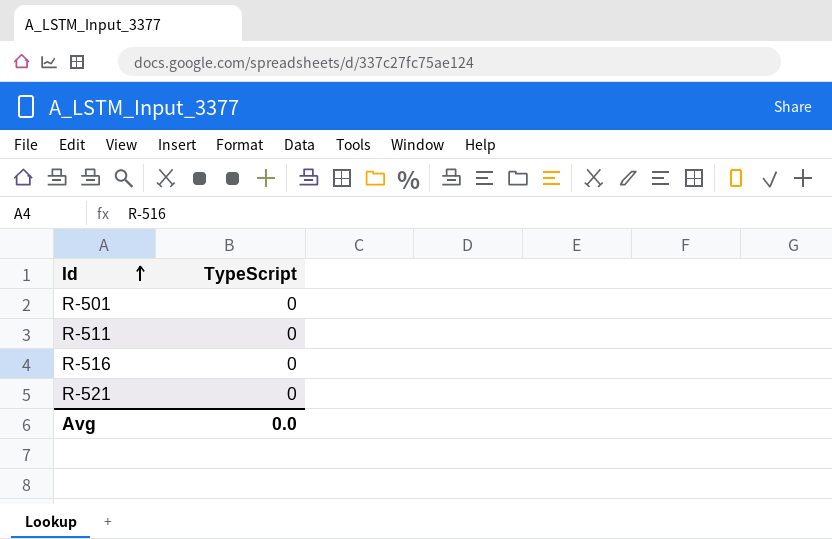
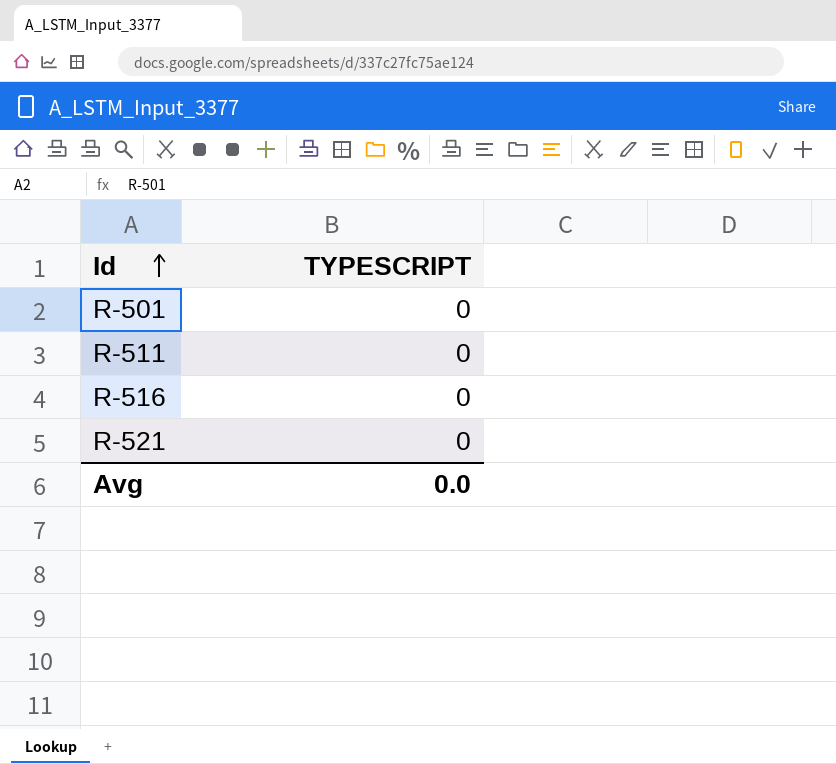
column name: TypeScript -> TYPESCRIPT

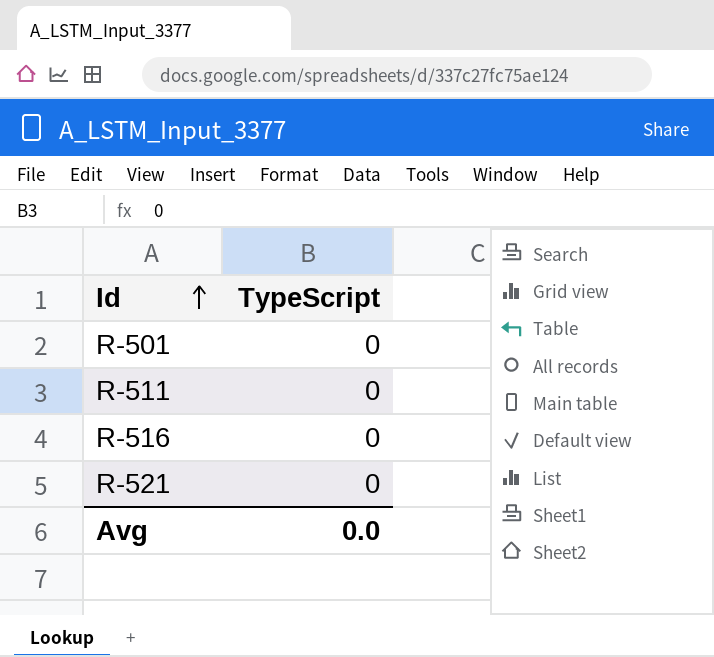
column name: TYPESCRIPT -> TypeScript

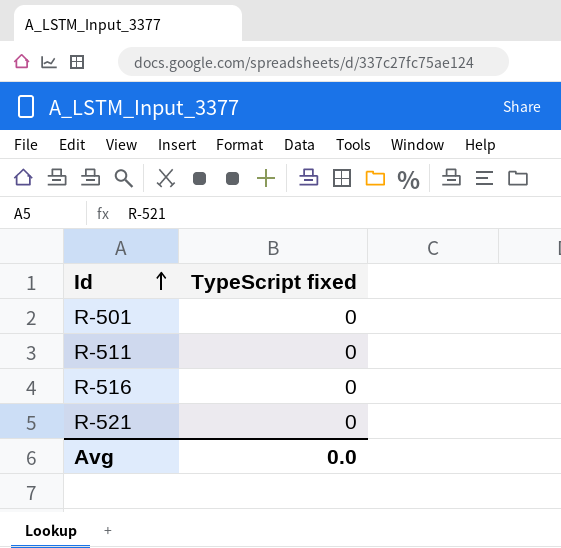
column name: TypeScript -> TypeScript fixed

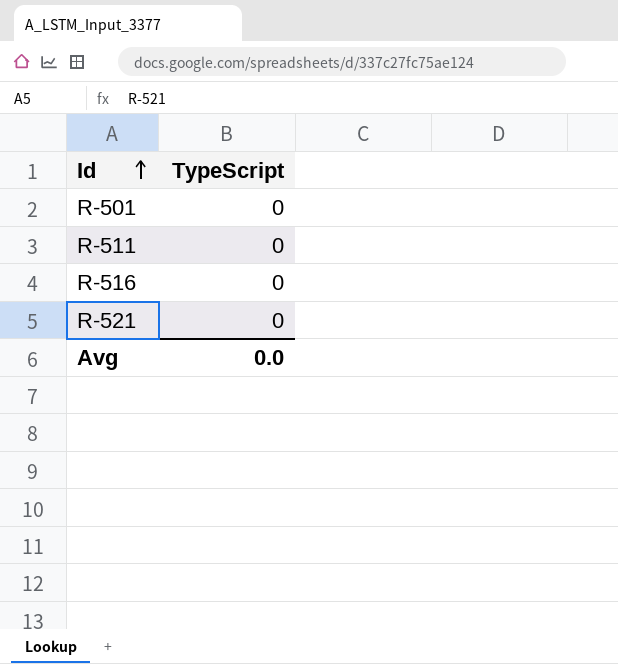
column name: TypeScript fixed -> TypeScript

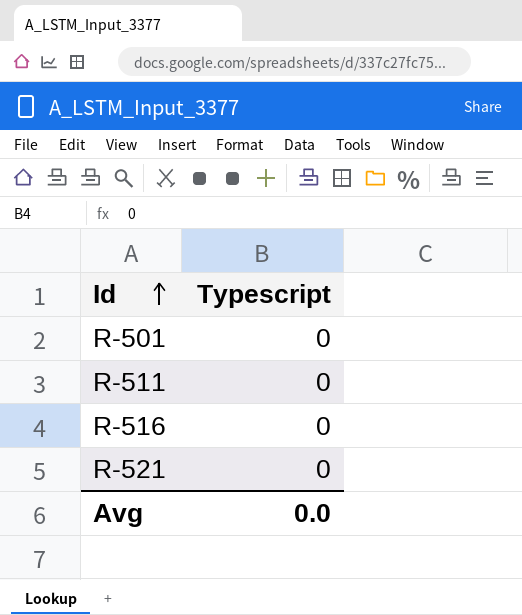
column name: TypeScript -> Typescript

